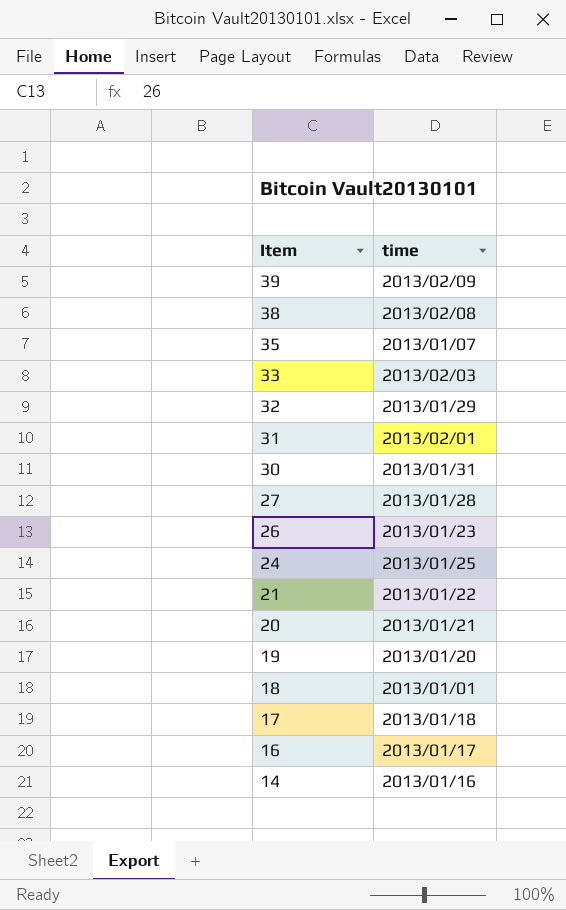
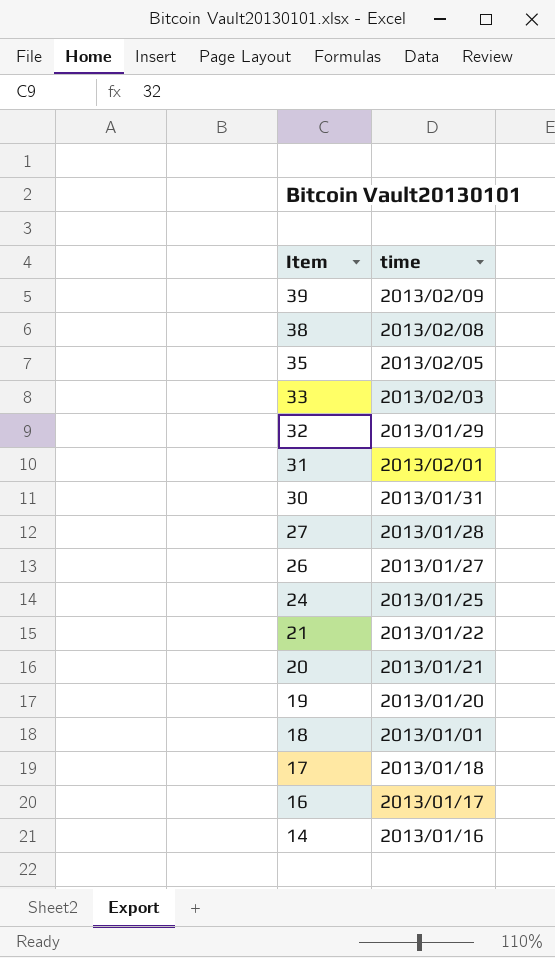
35 | time: 2013/01/07 -> 2013/02/05
26 | time: 2013/01/23 -> 2013/01/27

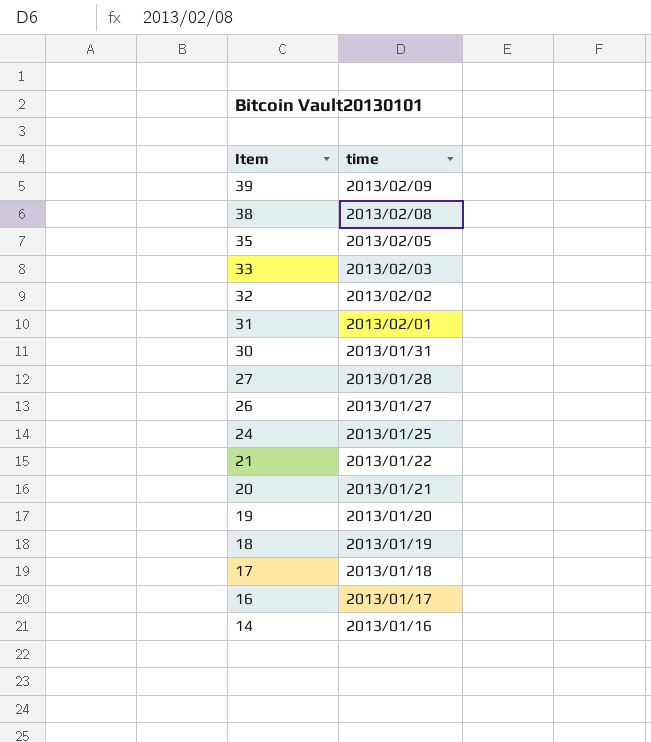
32 | time: 2013/01/29 -> 2013/02/02
18 | time: 2013/01/01 -> 2013/01/19

